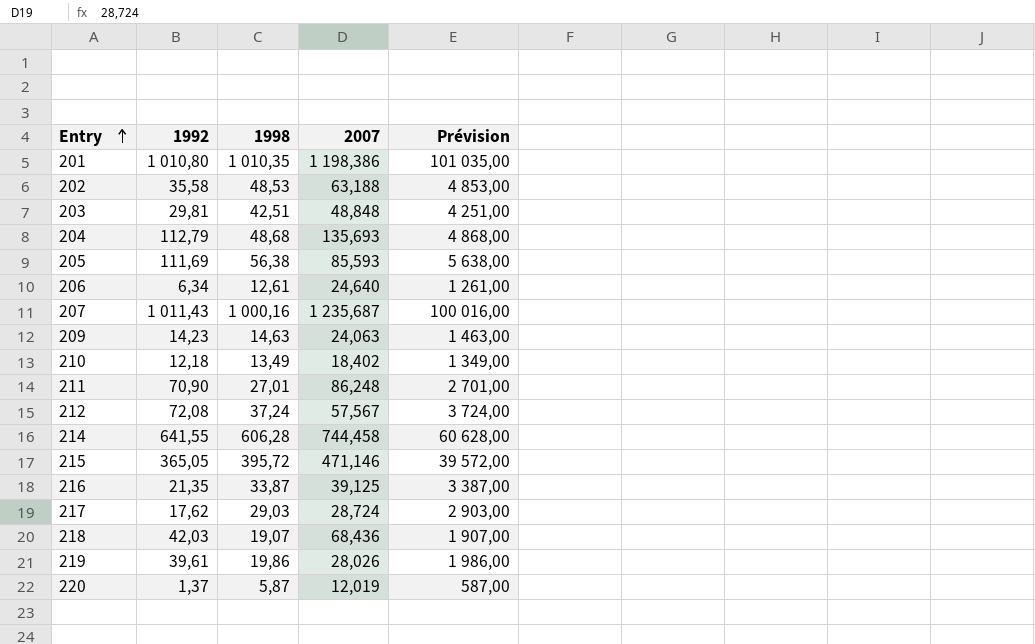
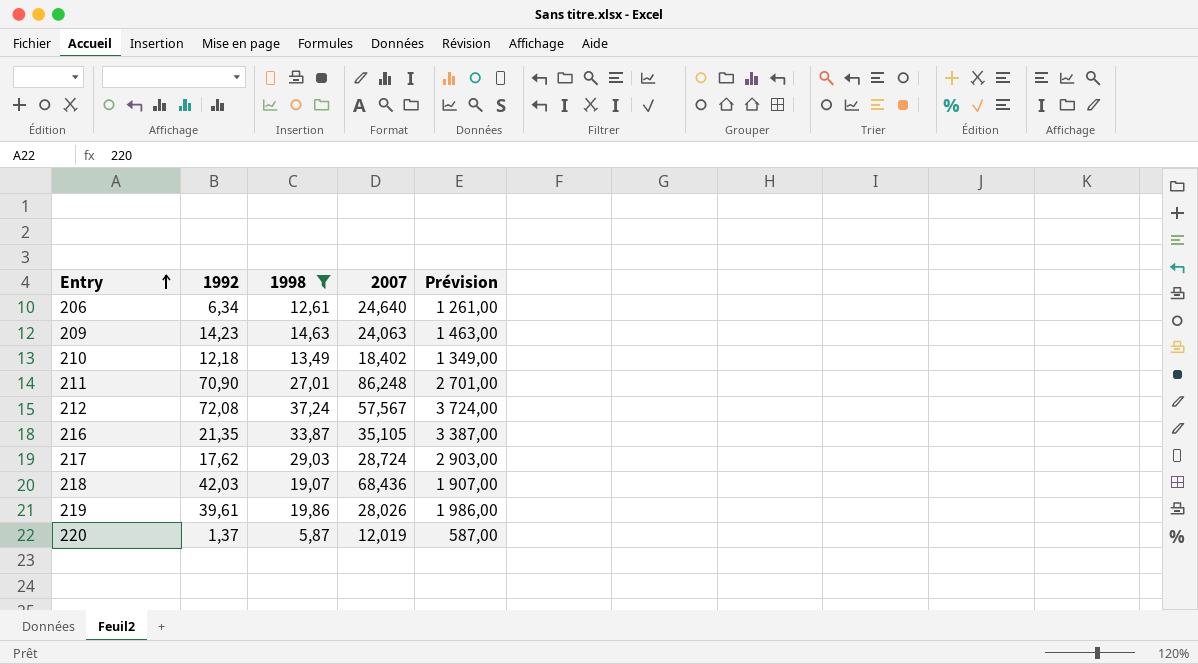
filter: none -> 1998 <= 37,24
216 | 2007: 39,125 -> 35,105

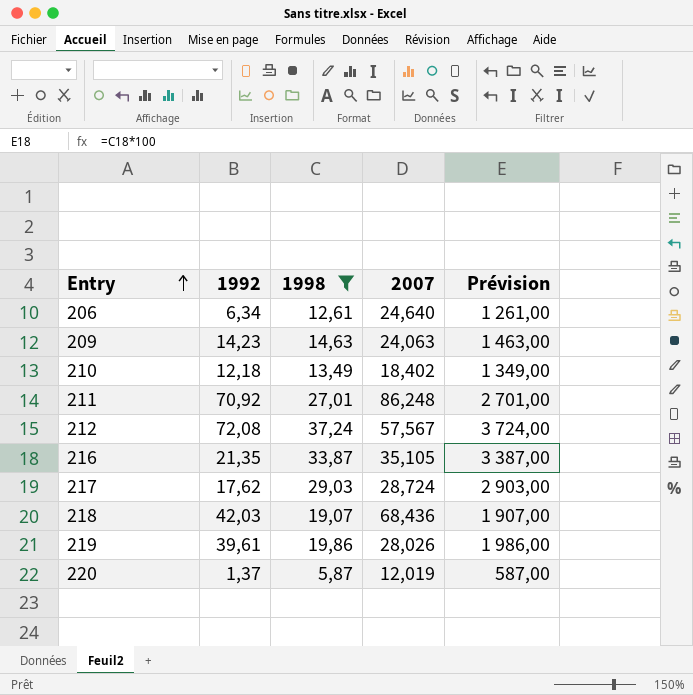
211 | 1992: 70,90 -> 70,92

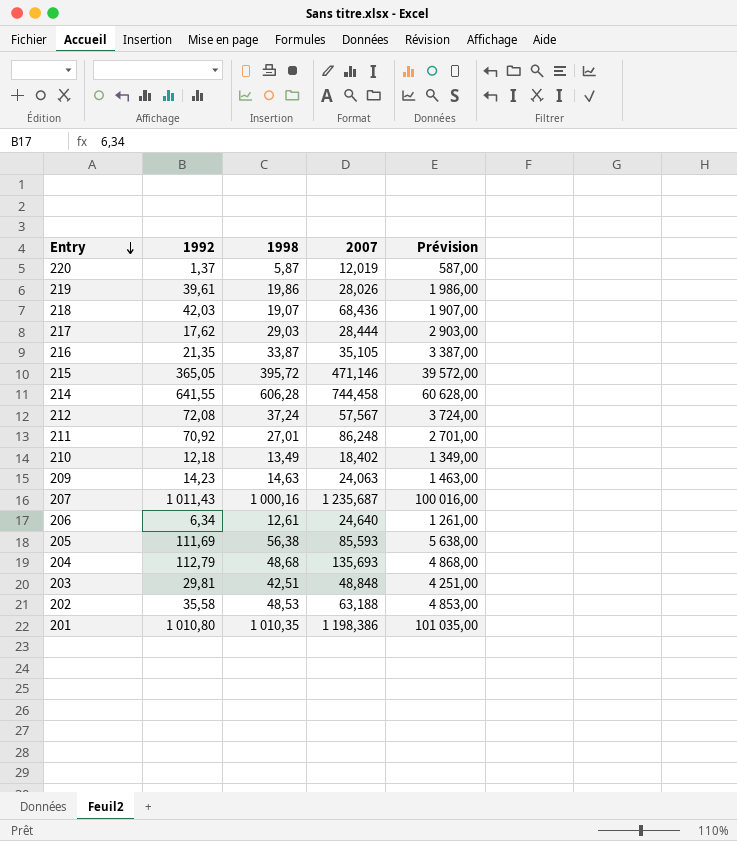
filter: 1998 <= 37,24 -> none
row order: Entry ascending -> Entry descending
217 | 2007: 28,724 -> 28,444

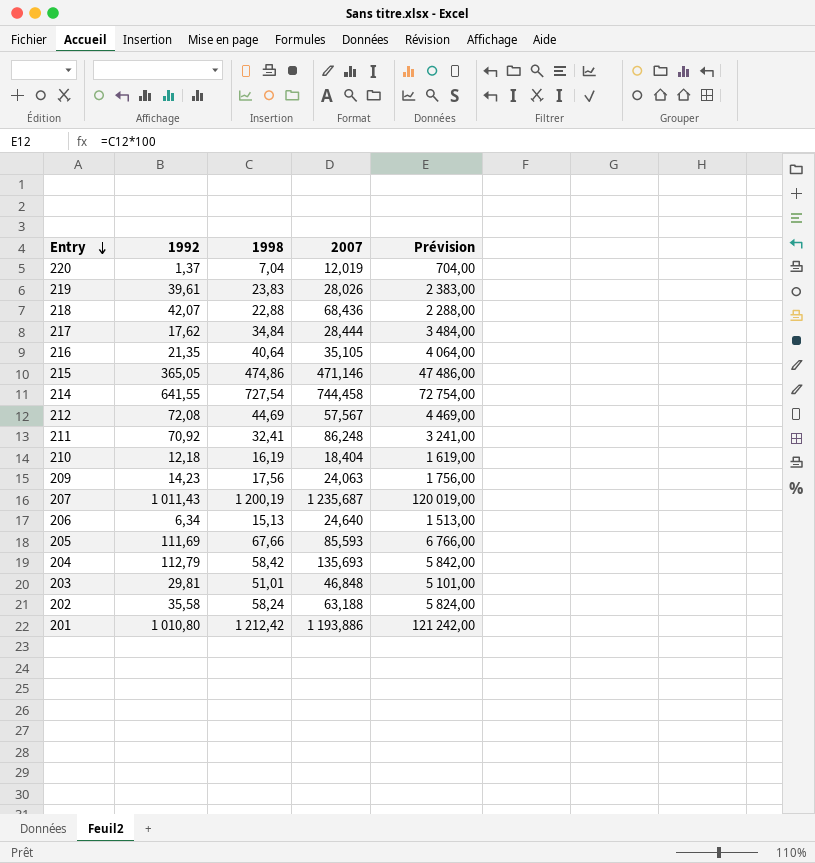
220 | 1998: 5,87 -> 7,04
220 | Prévision: 587,00 -> 704,00
219 | 1998: 19,86 -> 23,83
219 | Prévision: 1 986,00 -> 2 383,00
218 | 1992: 42,03 -> 42,07
218 | 1998: 19,07 -> 22,88
218 | Prévision: 1 907,00 -> 2 288,00
217 | 1998: 29,03 -> 34,84
217 | Prévision: 2 903,00 -> 3 484,00
216 | 1998: 33,87 -> 40,64
216 | Prévision: 3 387,00 -> 4 064,00
215 | 1998: 395,72 -> 474,86
215 | Prévision: 39 572,00 -> 47 486,00
214 | 1998: 606,28 -> 727,54
214 | Prévision: 60 628,00 -> 72 754,00
212 | 1998: 37,24 -> 44,69
212 | Prévision: 3 724,00 -> 4 469,00
211 | 1998: 27,01 -> 32,41
211 | Prévision: 2 701,00 -> 3 241,00
210 | 1998: 13,49 -> 16,19
210 | 2007: 18,402 -> 18,404
210 | Prévision: 1 349,00 -> 1 619,00
209 | 1998: 14,63 -> 17,56
209 | Prévision: 1 463,00 -> 1 756,00
207 | 1998: 1 000,16 -> 1 200,19
207 | Prévision: 100 016,00 -> 120 019,00
206 | 1998: 12,61 -> 15,13
206 | Prévision: 1 261,00 -> 1 513,00
205 | 1998: 56,38 -> 67,66
205 | Prévision: 5 638,00 -> 6 766,00
204 | 1998: 48,68 -> 58,42
204 | Prévision: 4 868,00 -> 5 842,00
203 | 1998: 42,51 -> 51,01
203 | 2007: 48,848 -> 46,848
203 | Prévision: 4 251,00 -> 5 101,00
202 | 1998: 48,53 -> 58,24
202 | Prévision: 4 853,00 -> 5 824,00
201 | 1998: 1 010,35 -> 1 212,42
201 | 2007: 1 198,386 -> 1 193,886
201 | Prévision: 101 035,00 -> 121 242,00

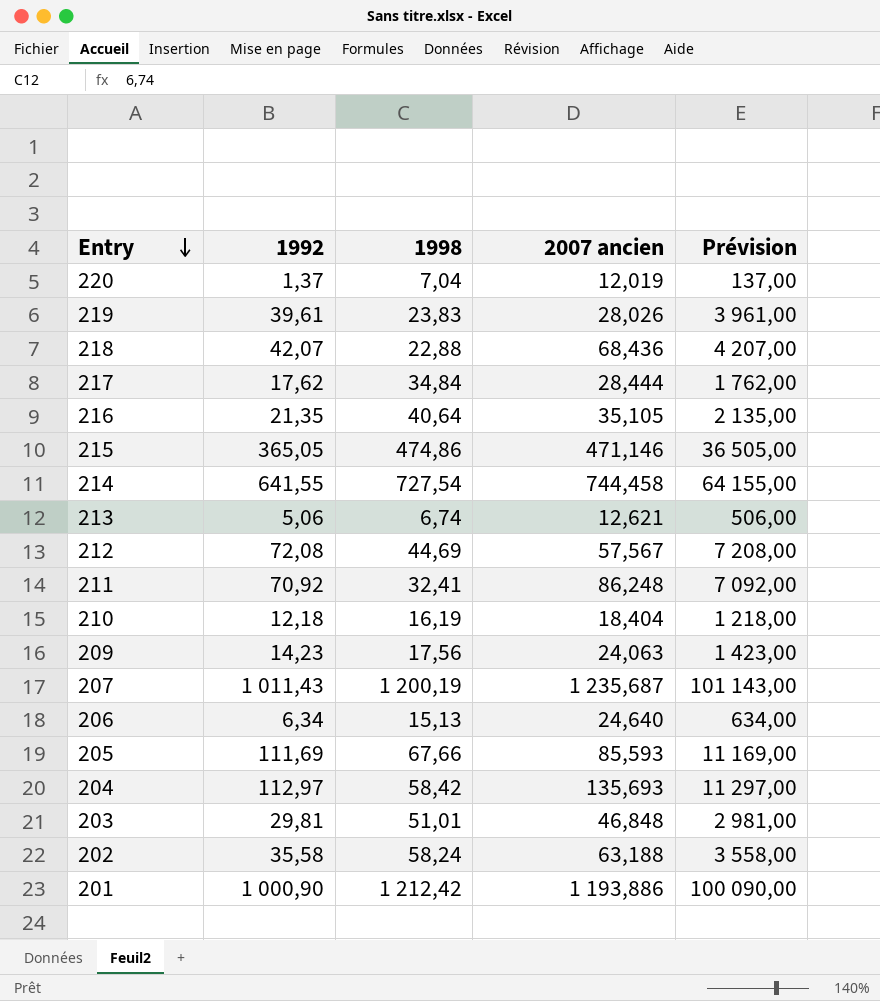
column name: 2007 -> 2007 ancien
column Prévision | formula: [1998] * 100 -> [1992] * 100
row 213: none -> 5,06 | 6,74 | 12,621 | 506,00
204 | 1992: 112,79 -> 112,97
201 | 1992: 1 010,80 -> 1 000,90

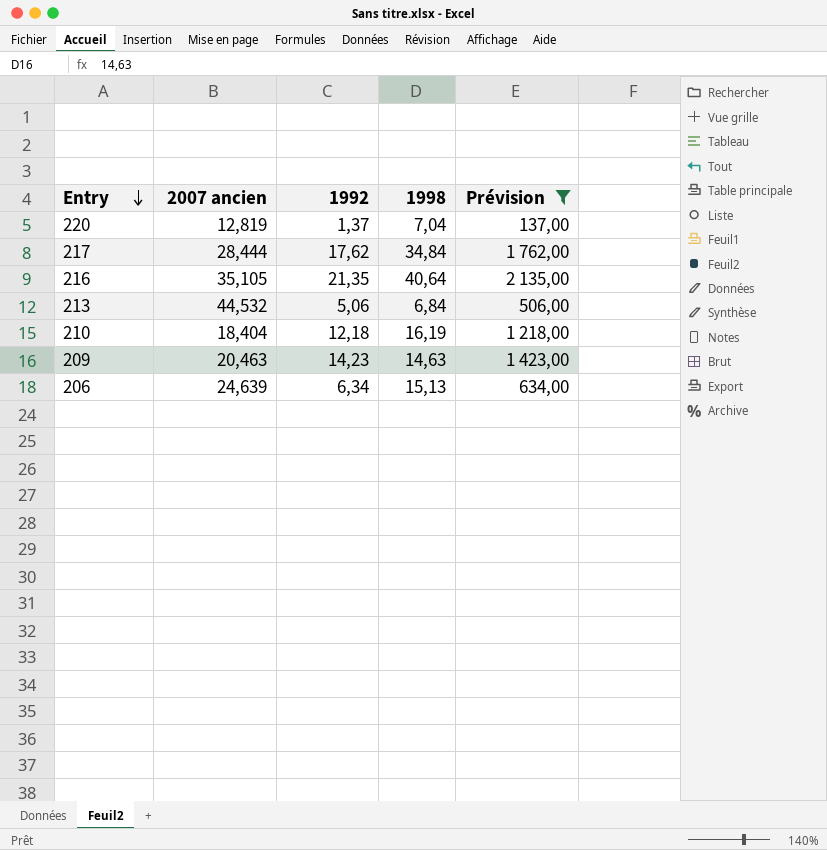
filter: none -> Prévision <= 2 135,00
column 2007 ancien | position: 4 -> 2
220 | 2007 ancien: 12,019 -> 12,819
213 | 2007 ancien: 12,621 -> 44,532
213 | 1998: 6,74 -> 6,84
209 | 2007 ancien: 24,063 -> 20,463
209 | 1998: 17,56 -> 14,63
206 | 2007 ancien: 24,640 -> 24,639

